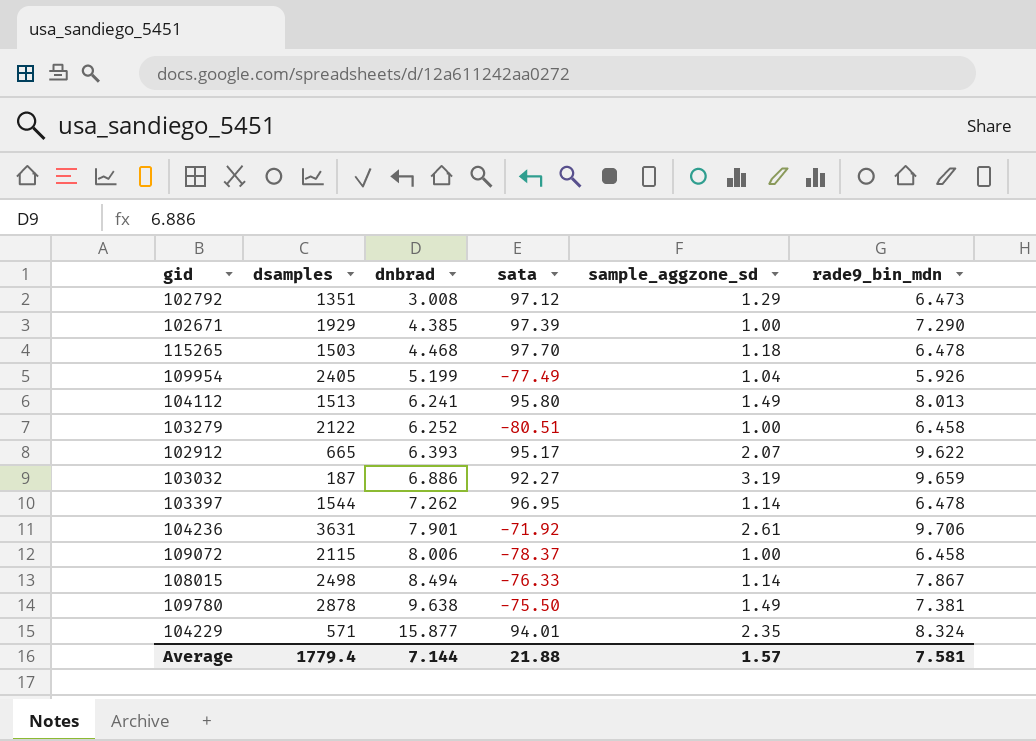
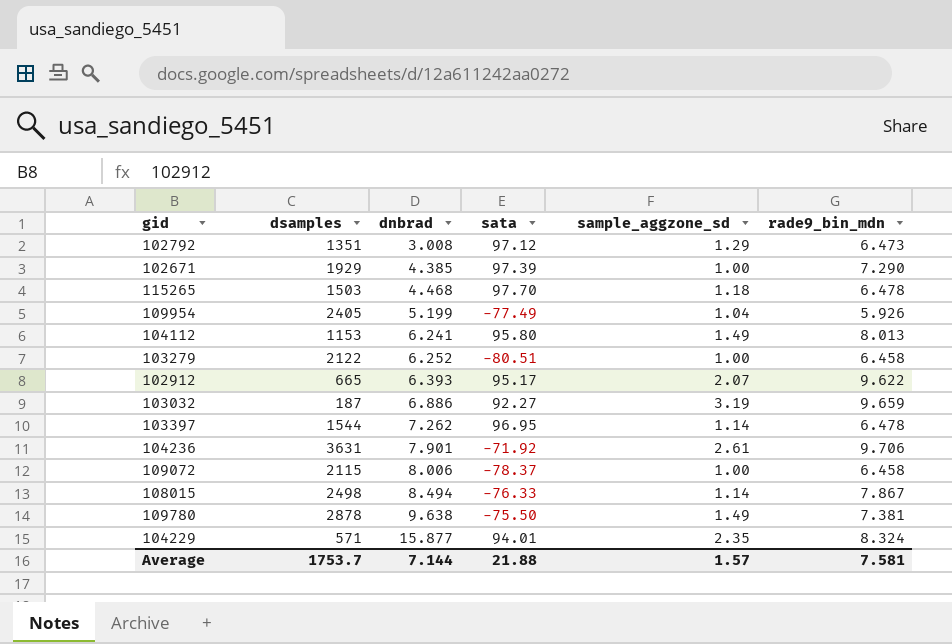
104112 | dsamples: 1513 -> 1153
Average | dsamples: 1779.4 -> 1753.7

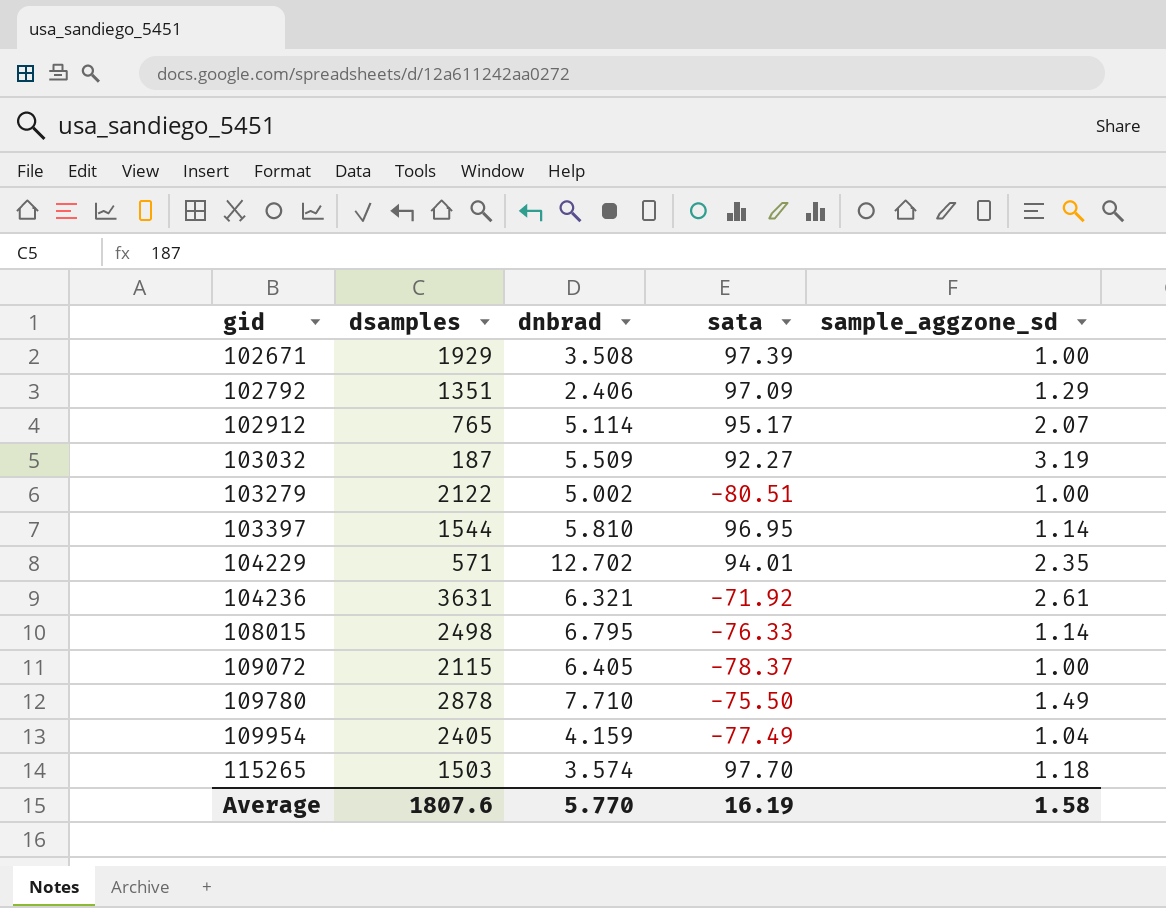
row order: dnbrad ascending -> gid ascending
column rade9_bin_mdn | position: 6 -> none
row 104112: 1153 | 6.241 | 95.80 | 1.49 | 8.013 -> none
102671 | dnbrad: 4.385 -> 3.508
102792 | dnbrad: 3.008 -> 2.406
102792 | sata: 97.12 -> 97.09
102912 | dsamples: 665 -> 765
102912 | dnbrad: 6.393 -> 5.114
103032 | dnbrad: 6.886 -> 5.509
103279 | dnbrad: 6.252 -> 5.002
103397 | dnbrad: 7.262 -> 5.810
104229 | dnbrad: 15.877 -> 12.702
104236 | dnbrad: 7.901 -> 6.321
108015 | dnbrad: 8.494 -> 6.795
109072 | dnbrad: 8.006 -> 6.405
109780 | dnbrad: 9.638 -> 7.710
109954 | dnbrad: 5.199 -> 4.159
115265 | dnbrad: 4.468 -> 3.574
Average | dsamples: 1753.7 -> 1807.6
Average | dnbrad: 7.144 -> 5.770
Average | sata: 21.88 -> 16.19
Average | sample_aggzone_sd: 1.57 -> 1.58

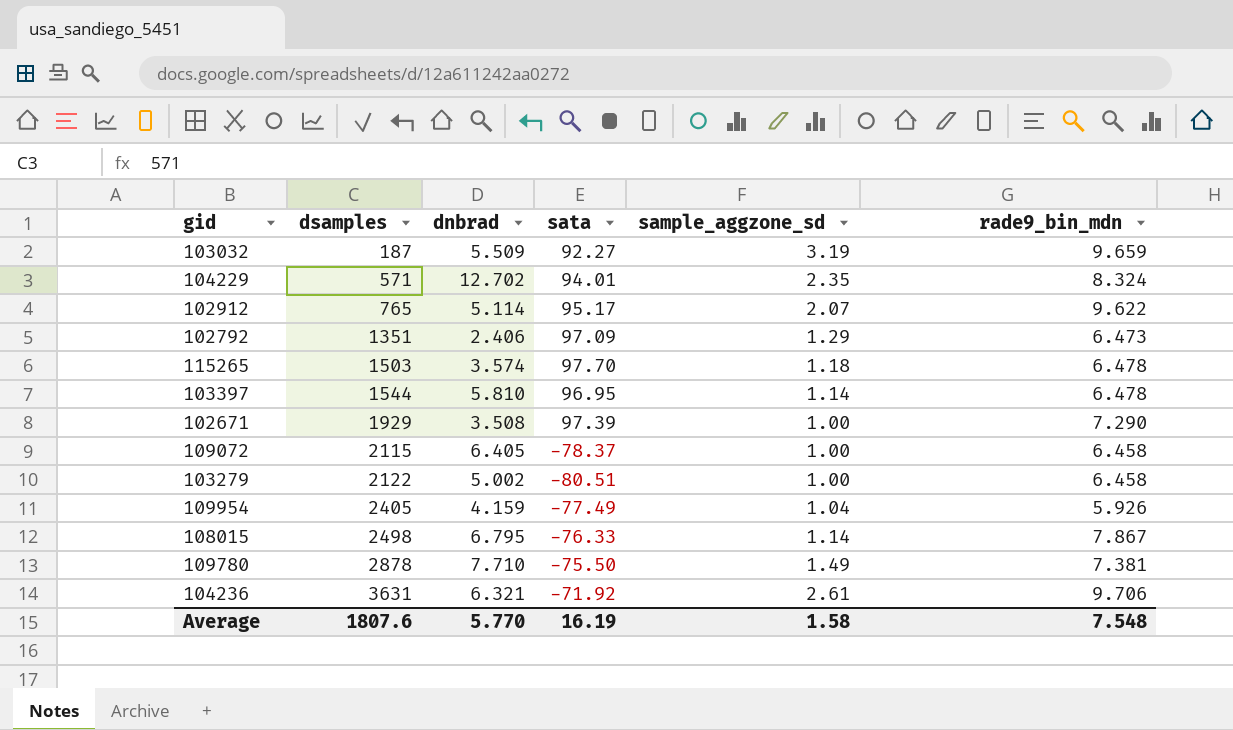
row order: gid ascending -> dsamples ascending
column rade9_bin_mdn | position: none -> 6

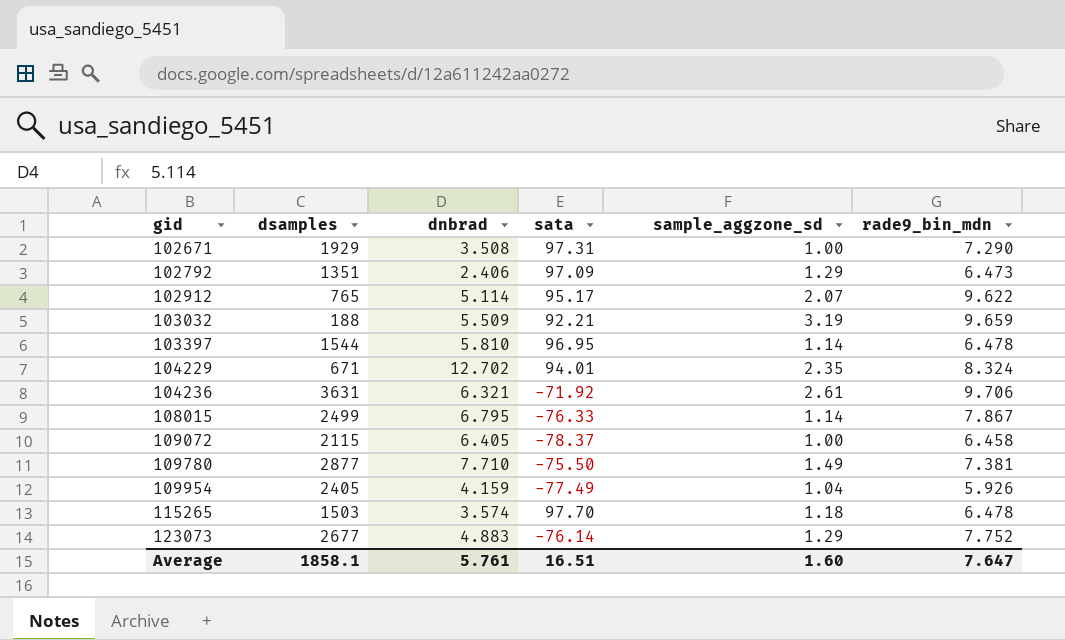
row order: dsamples ascending -> gid ascending
row 103279: 2122 | 5.002 | -80.51 | 1.00 | 6.458 -> none
102671 | sata: 97.39 -> 97.31
103032 | dsamples: 187 -> 188
103032 | sata: 92.27 -> 92.21
104229 | dsamples: 571 -> 671
108015 | dsamples: 2498 -> 2499
109780 | dsamples: 2878 -> 2877
row 123073: none -> 2677 | 4.883 | -76.14 | 1.29 | 7.752
Average | dsamples: 1807.6 -> 1858.1
Average | dnbrad: 5.770 -> 5.761
Average | sata: 16.19 -> 16.51
Average | sample_aggzone_sd: 1.58 -> 1.60
Average | rade9_bin_mdn: 7.548 -> 7.647

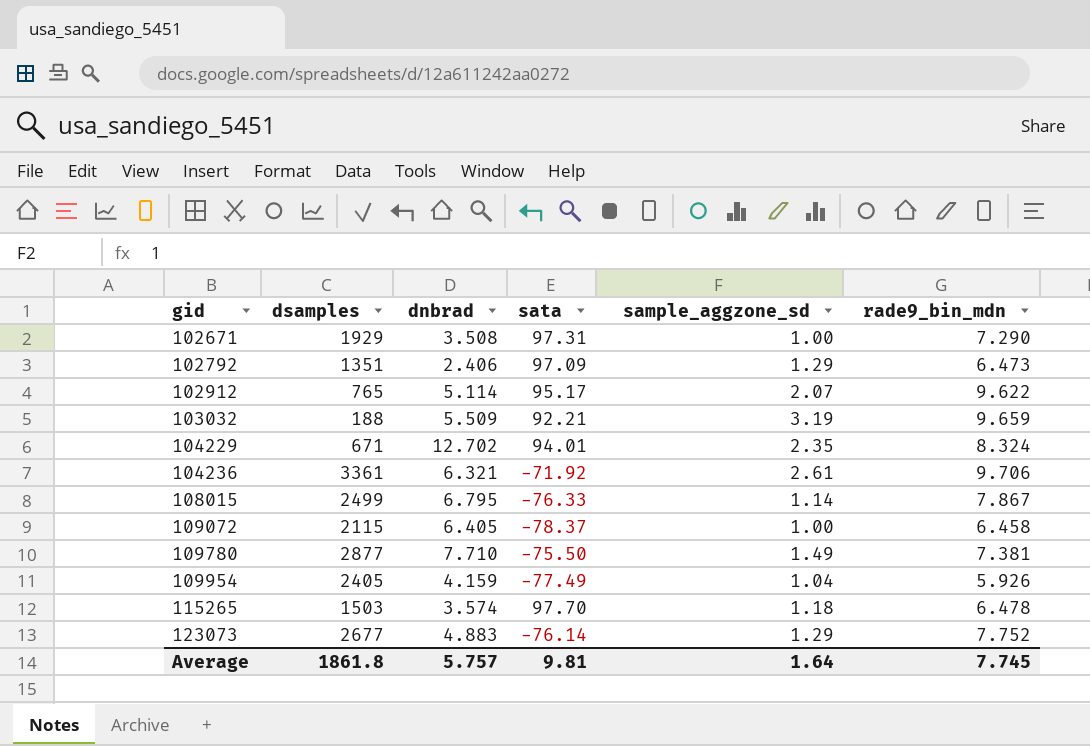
row 103397: 1544 | 5.810 | 96.95 | 1.14 | 6.478 -> none
104236 | dsamples: 3631 -> 3361
Average | dsamples: 1858.1 -> 1861.8
Average | dnbrad: 5.761 -> 5.757
Average | sata: 16.51 -> 9.81
Average | sample_aggzone_sd: 1.60 -> 1.64
Average | rade9_bin_mdn: 7.647 -> 7.745

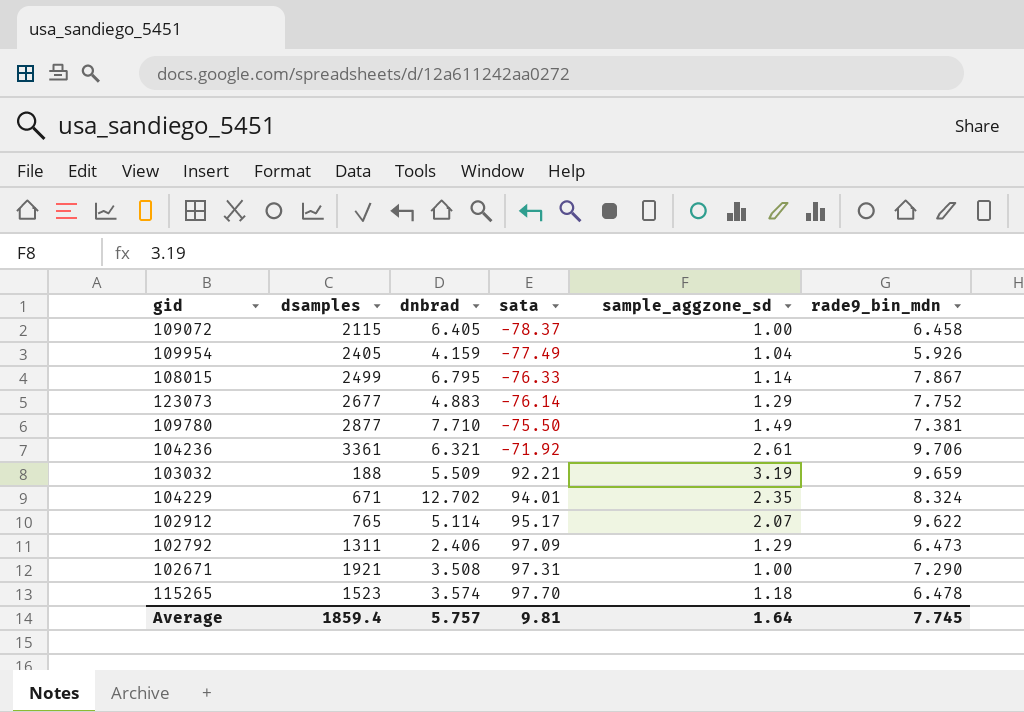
row order: gid ascending -> sata ascending
102792 | dsamples: 1351 -> 1311
102671 | dsamples: 1929 -> 1921
115265 | dsamples: 1503 -> 1523
Average | dsamples: 1861.8 -> 1859.4

